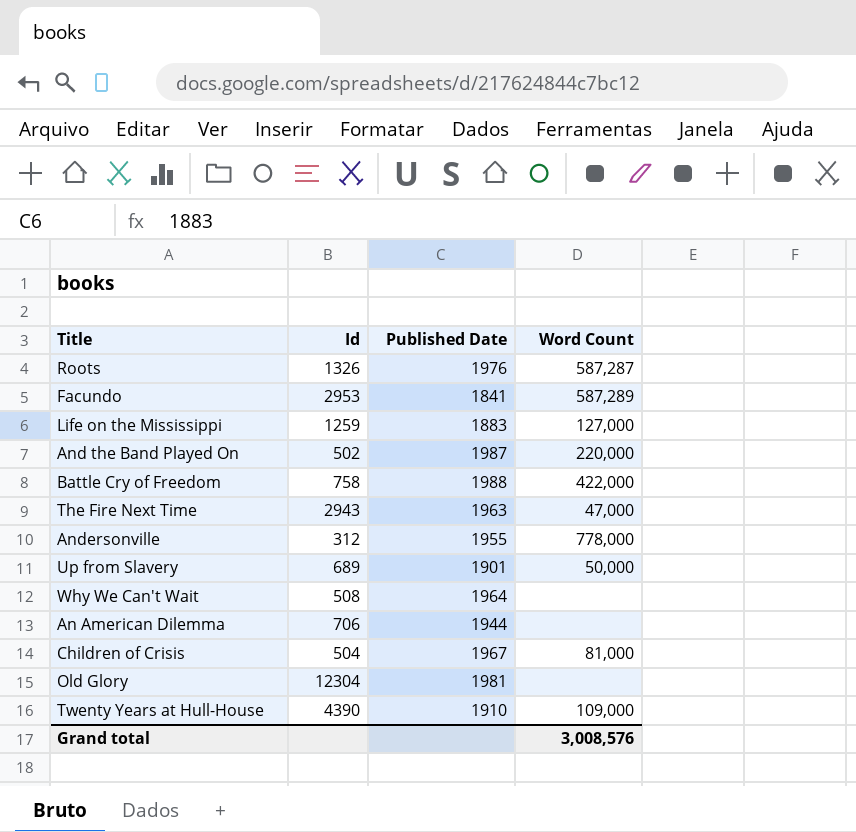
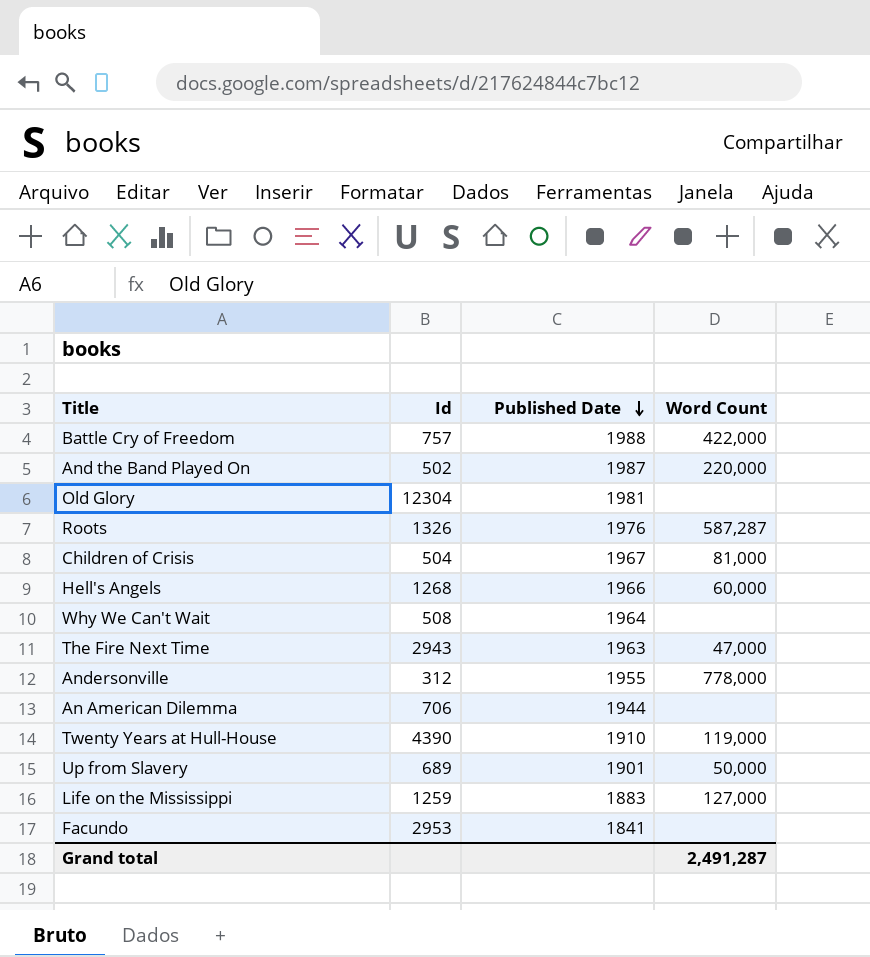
row order: none -> Published Date descending
Battle Cry of Freedom | Id: 758 -> 757
row Hell's Angels: none -> 1268 | 1966 | 60,000
Twenty Years at Hull-House | Word Count: 109,000 -> 119,000
Facundo | Word Count: 587,289 -> none
Grand total | Word Count: 3,008,576 -> 2,491,287

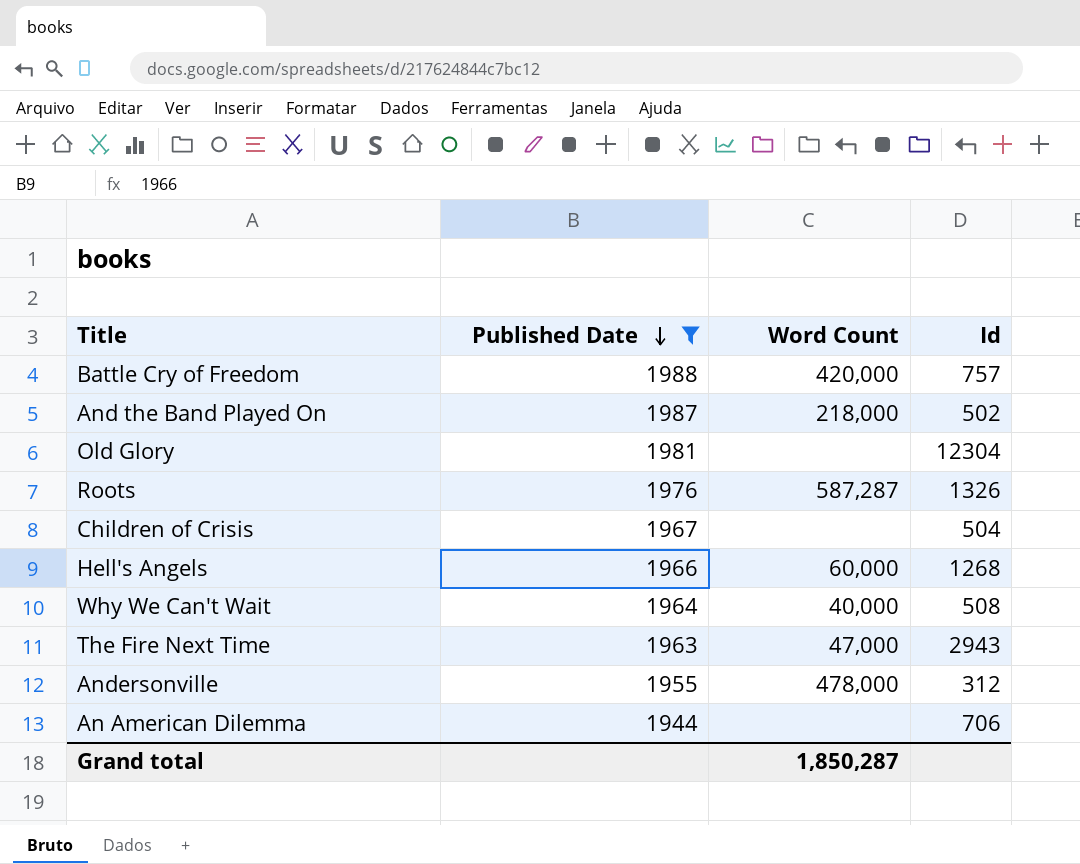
filter: none -> Published Date >= 1944
column Id | position: 2 -> 4
Battle Cry of Freedom | Word Count: 422,000 -> 420,000
And the Band Played On | Word Count: 220,000 -> 218,000
Children of Crisis | Word Count: 81,000 -> none
Why We Can't Wait | Word Count: none -> 40,000
Andersonville | Word Count: 778,000 -> 478,000
Grand total | Word Count: 2,491,287 -> 1,850,287

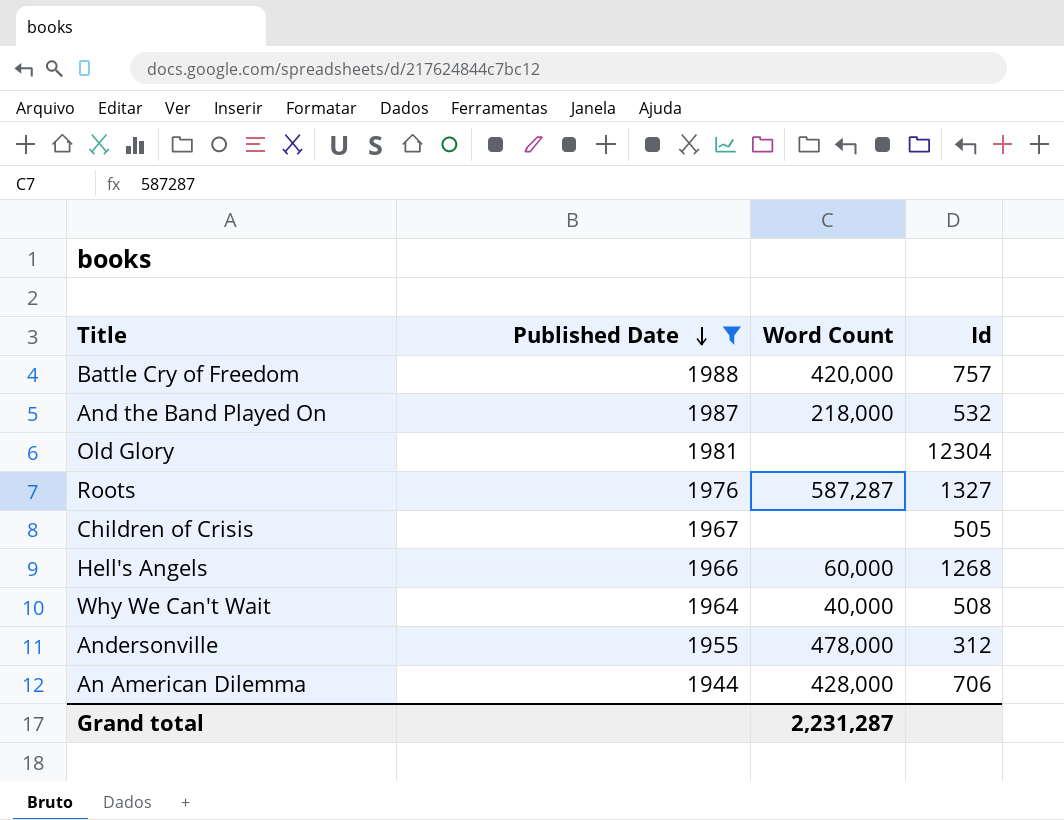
row The Fire Next Time: 1963 | 47,000 | 2943 -> none
And the Band Played On | Id: 502 -> 532
Roots | Id: 1326 -> 1327
Children of Crisis | Id: 504 -> 505
An American Dilemma | Word Count: none -> 428,000
Grand total | Word Count: 1,850,287 -> 2,231,287

